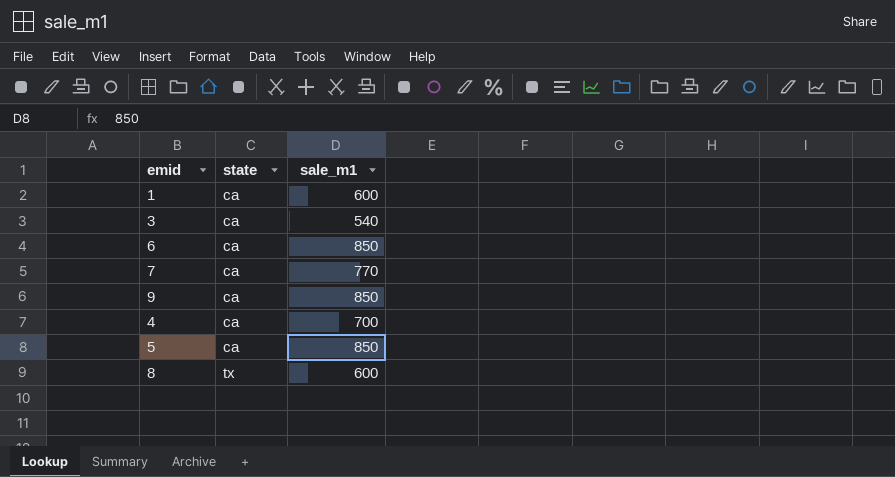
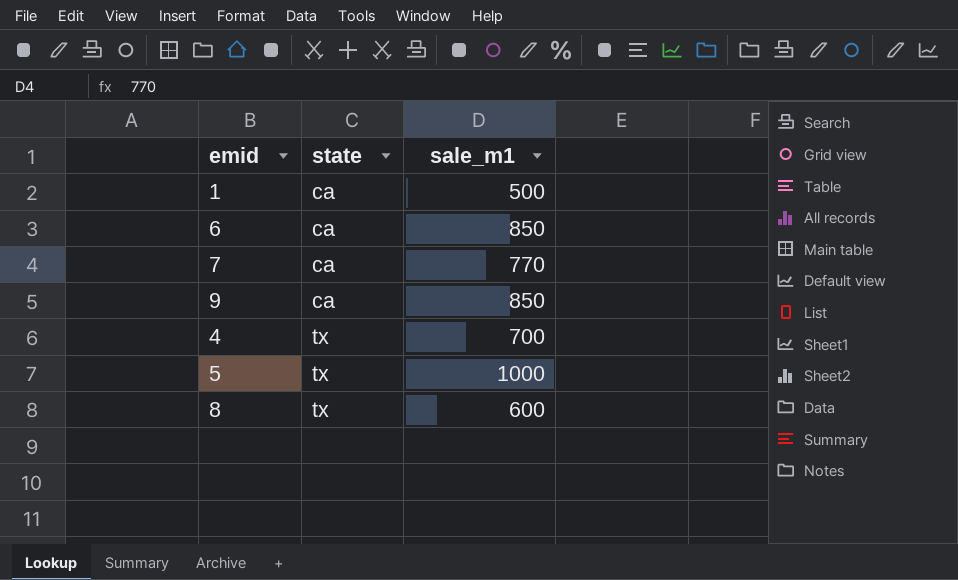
row 3: ca | 540 -> none
1 | sale_m1: 600 -> 500
4 | state: ca -> tx
5 | state: ca -> tx
5 | sale_m1: 850 -> 1000

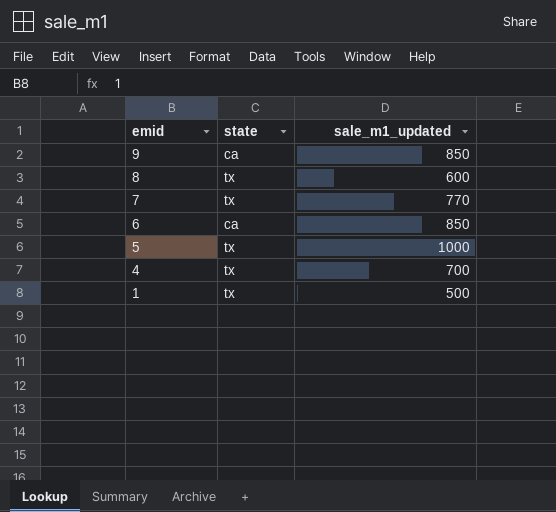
row order: state ascending -> emid descending
column name: sale_m1 -> sale_m1_updated
7 | state: ca -> tx
1 | state: ca -> tx

